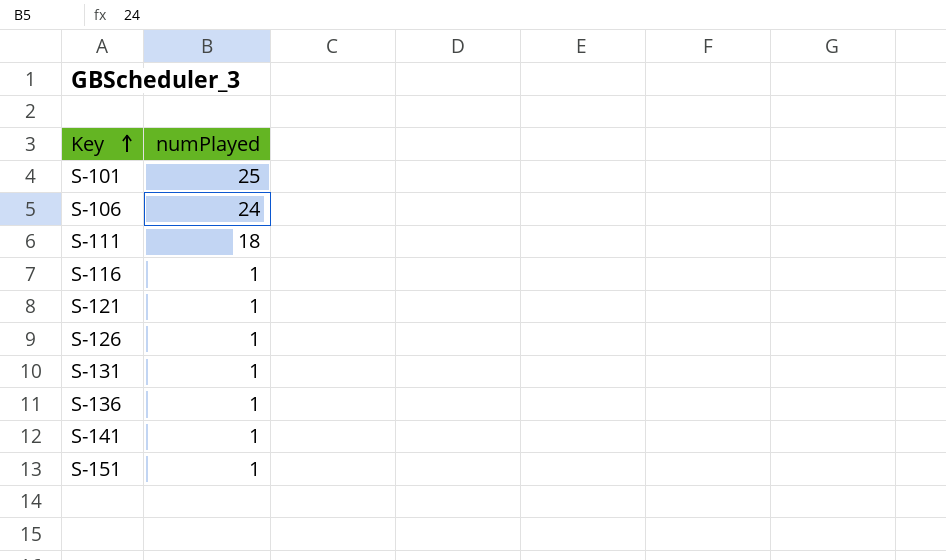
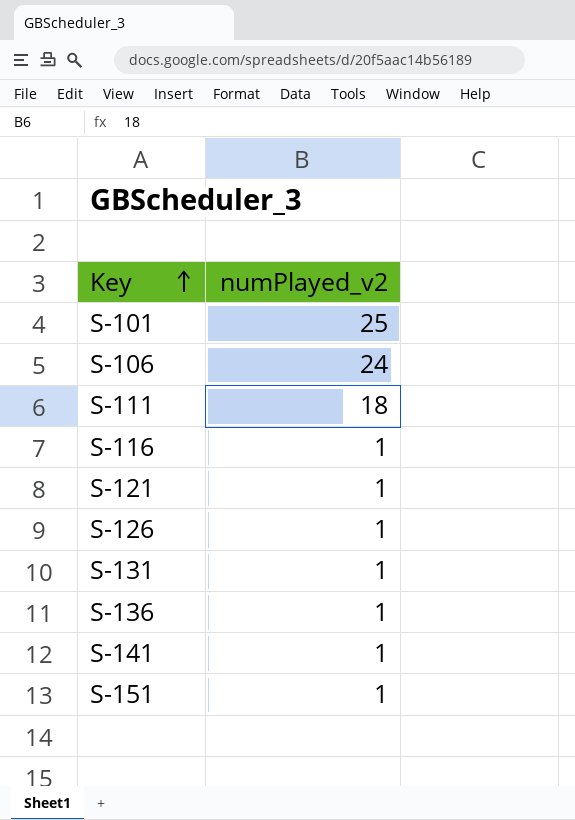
column name: numPlayed -> numPlayed_v2

